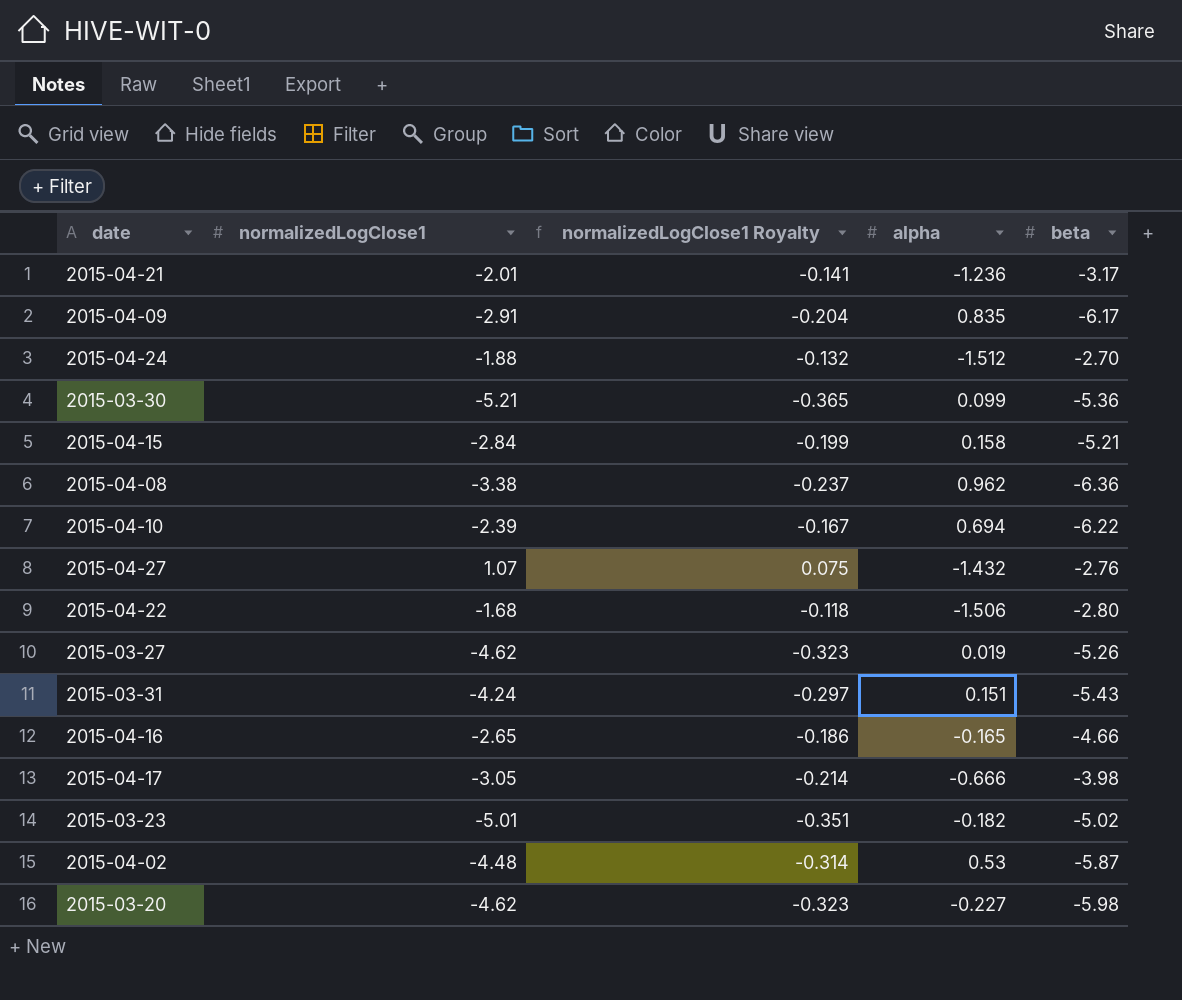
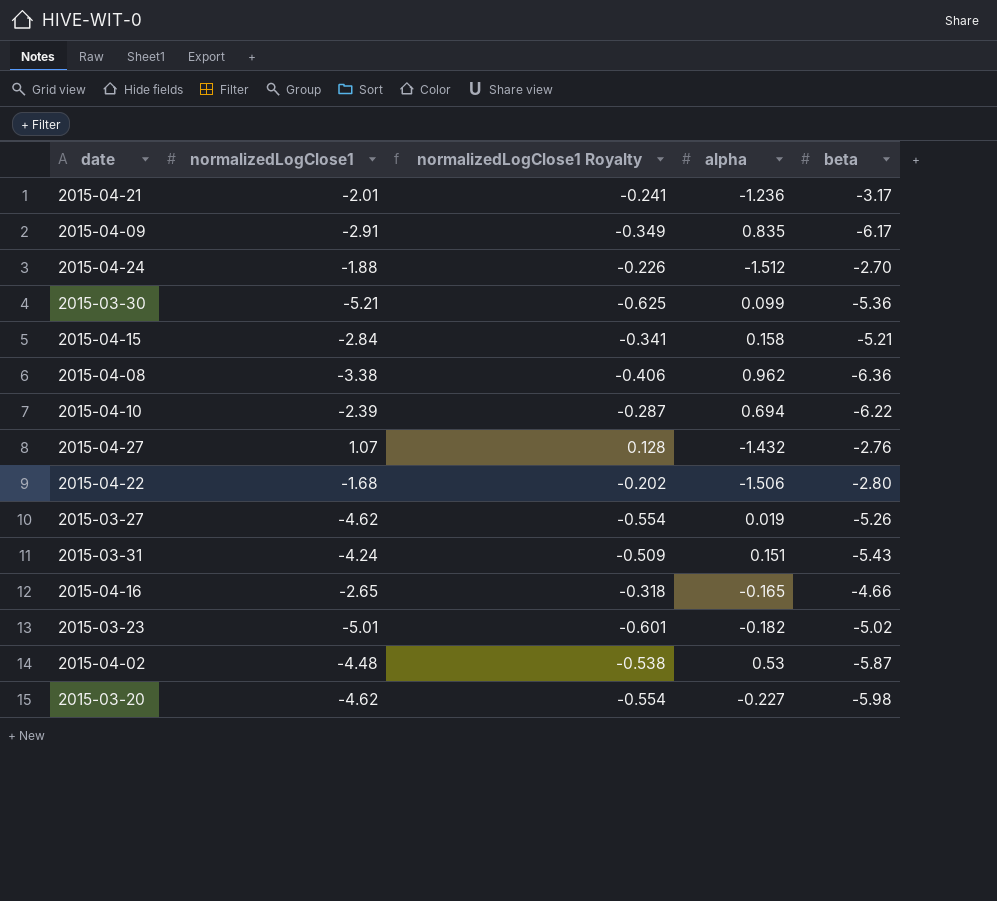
column normalizedLogClose1 Royalty | formula: [normalizedLogClose1] * 0.07 -> [normalizedLogClose1] * 0.12
row 2015-04-17: -3.05 | -0.214 | -0.666 | -3.98 -> none

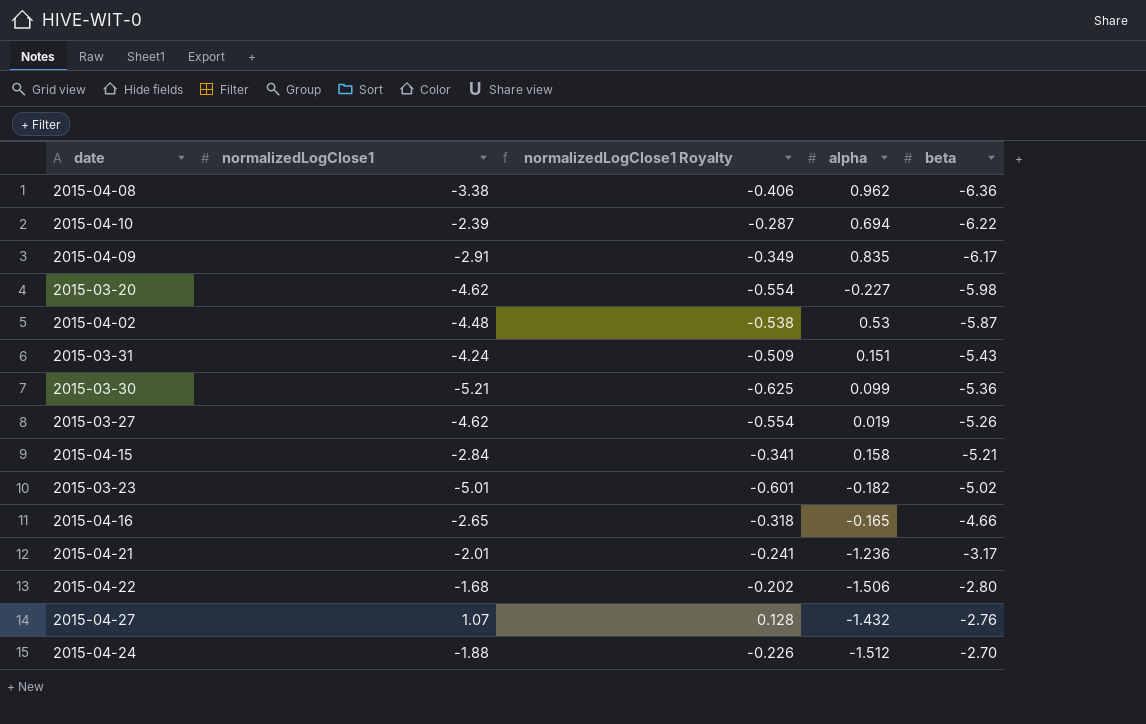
row order: none -> beta ascending

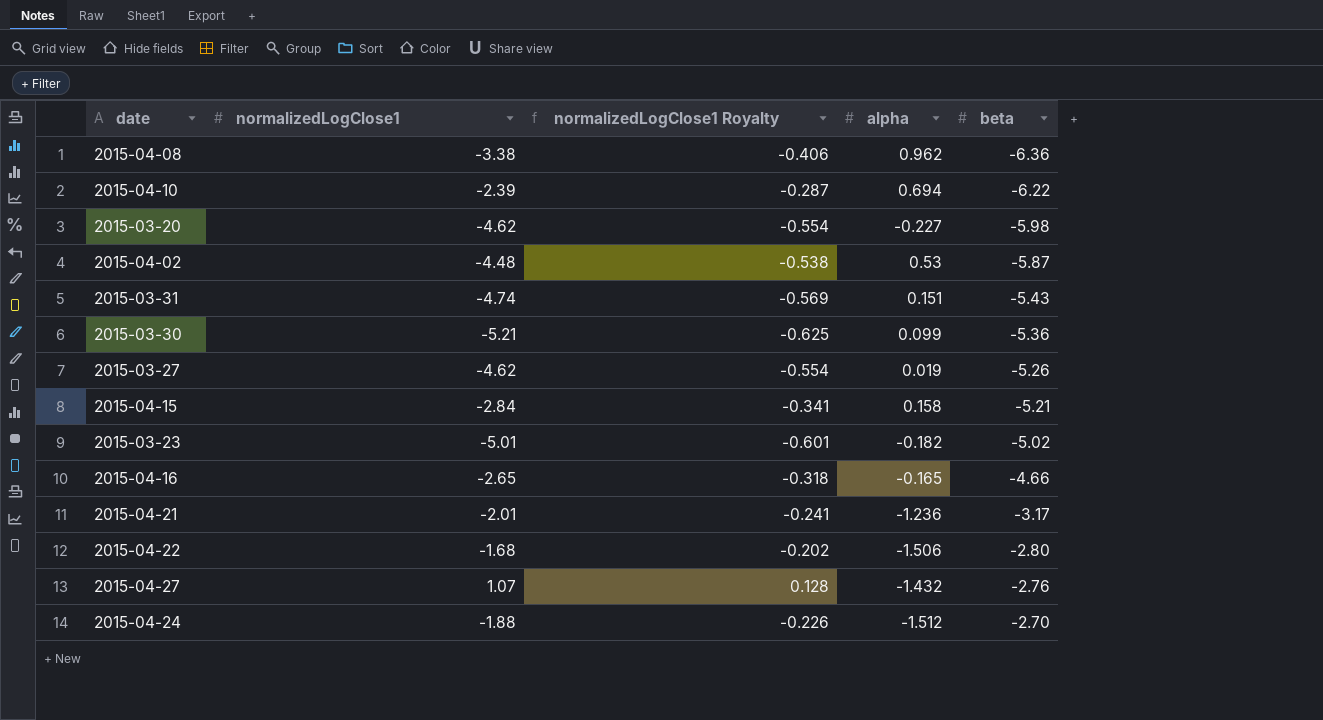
row 2015-04-09: -2.91 | -0.349 | 0.835 | -6.17 -> none
2015-03-31 | normalizedLogClose1: -4.24 -> -4.74
2015-03-31 | normalizedLogClose1 Royalty: -0.509 -> -0.569

